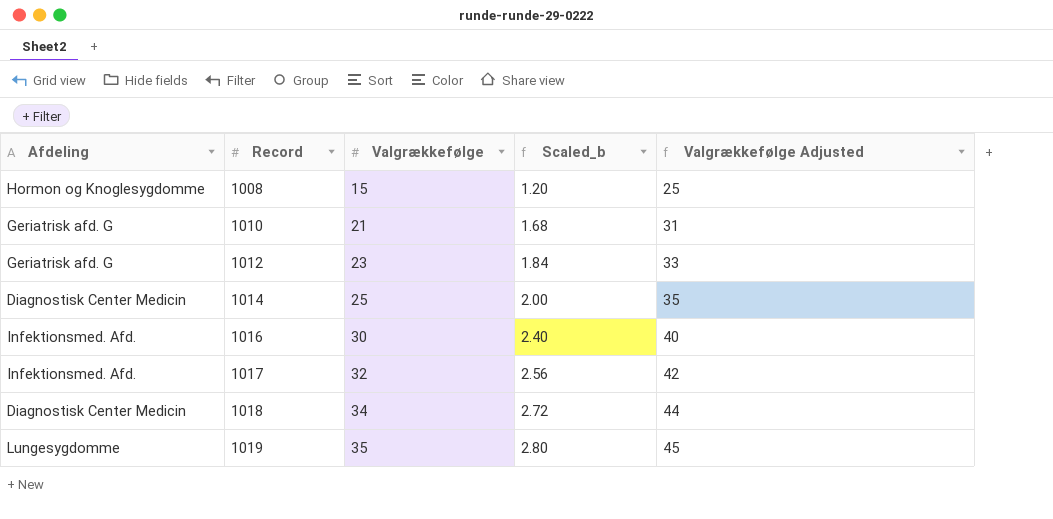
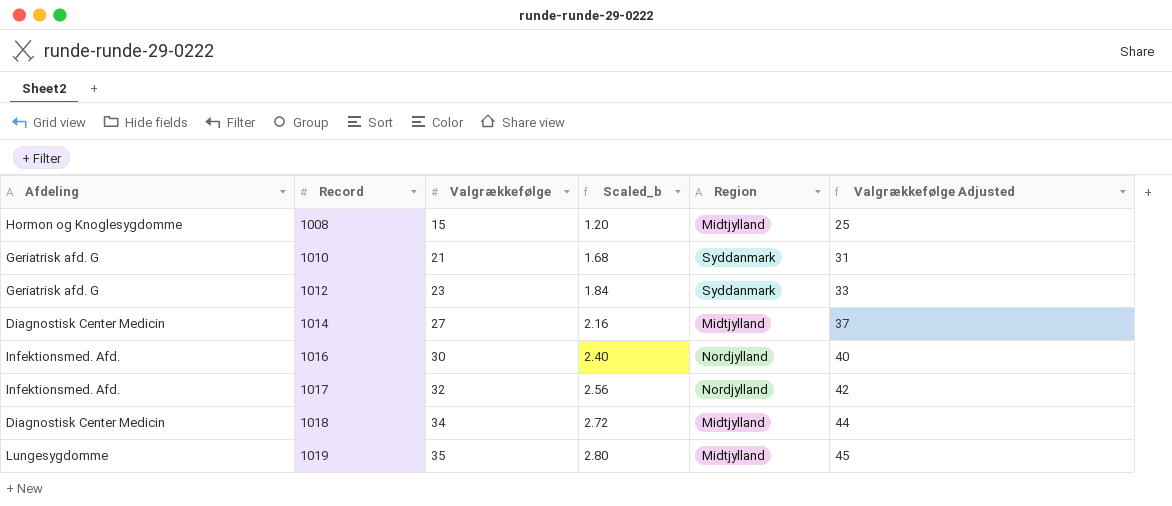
column Region | position: none -> 5
1014 | Valgrækkefølge: 25 -> 27
1014 | Scaled_b: 2.00 -> 2.16
1014 | Valgrækkefølge Adjusted: 35 -> 37

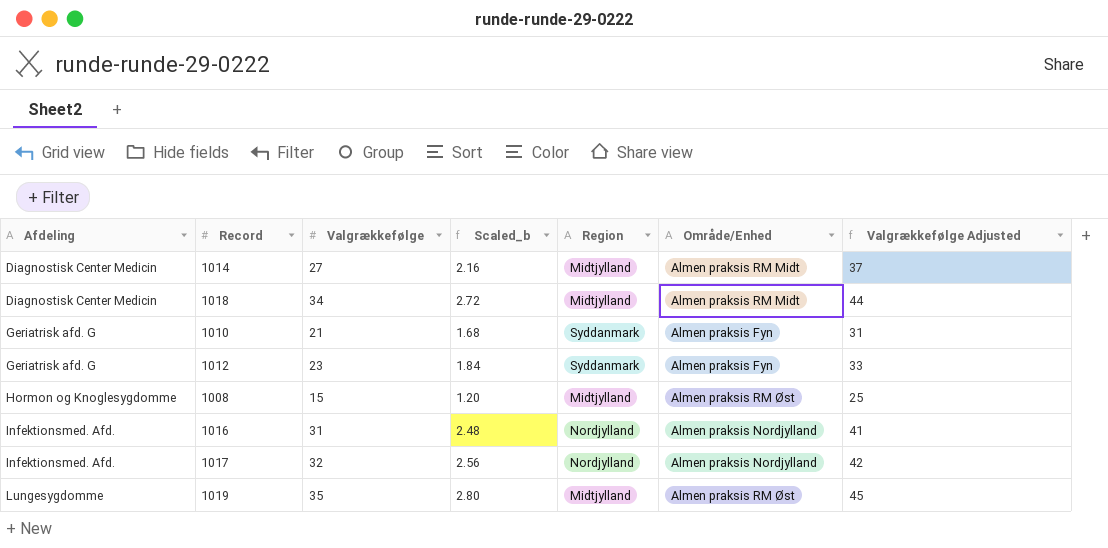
row order: Record ascending -> Afdeling ascending
column Område/Enhed | position: none -> 6
1016 | Valgrækkefølge: 30 -> 31
1016 | Scaled_b: 2.40 -> 2.48
1016 | Valgrækkefølge Adjusted: 40 -> 41

